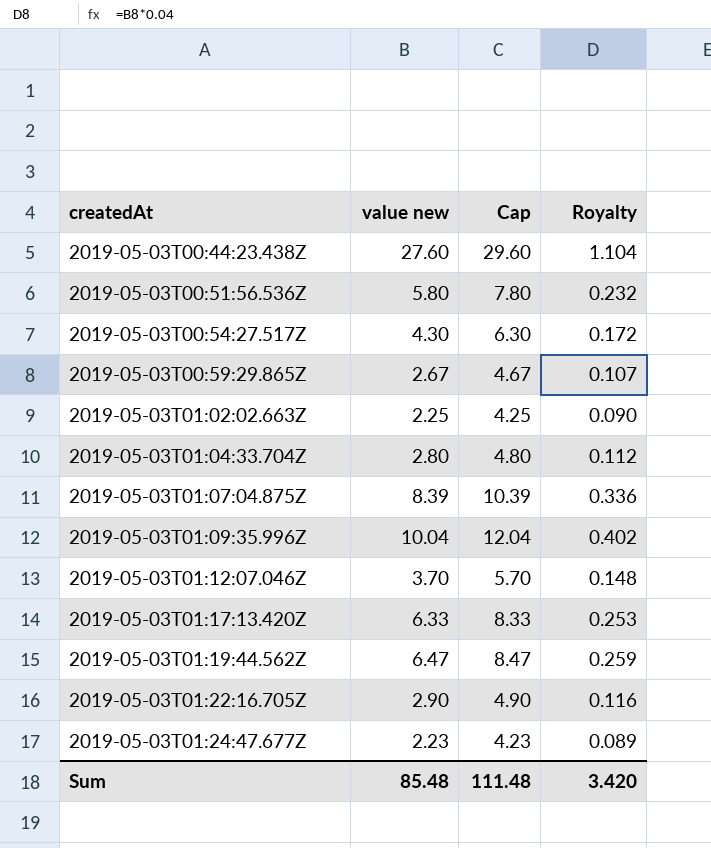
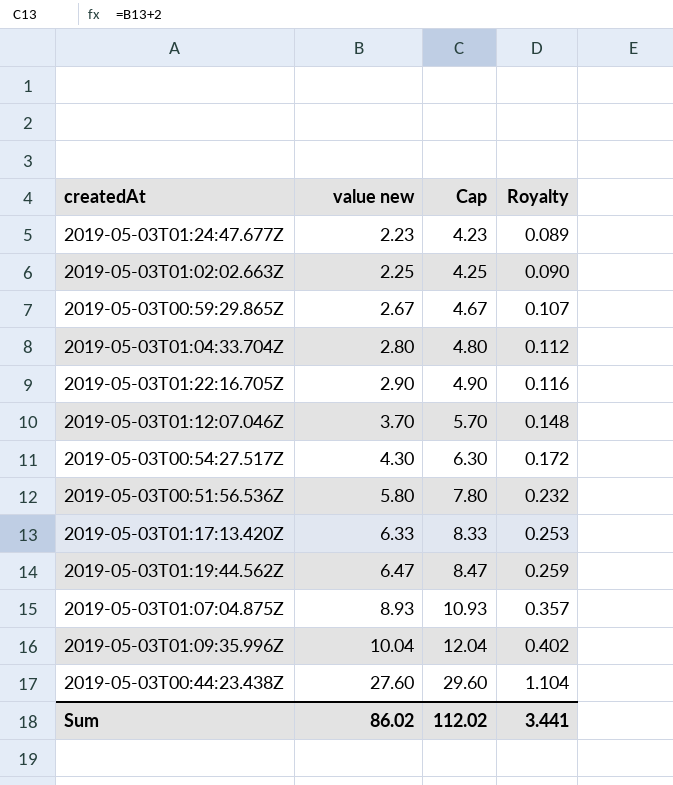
row order: createdAt ascending -> value new ascending
2019-05-03T01:07:04.875Z | value new: 8.39 -> 8.93
2019-05-03T01:07:04.875Z | Cap: 10.39 -> 10.93
2019-05-03T01:07:04.875Z | Royalty: 0.336 -> 0.357
Sum | value new: 85.48 -> 86.02
Sum | Cap: 111.48 -> 112.02
Sum | Royalty: 3.420 -> 3.441

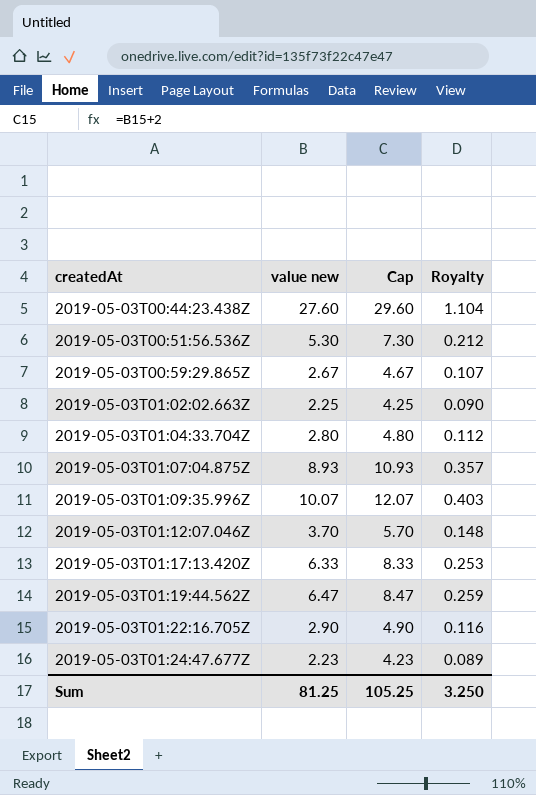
row order: value new ascending -> createdAt ascending
row 2019-05-03T00:54:27.517Z: 4.30 | 6.30 | 0.172 -> none
2019-05-03T00:51:56.536Z | value new: 5.80 -> 5.30
2019-05-03T00:51:56.536Z | Cap: 7.80 -> 7.30
2019-05-03T00:51:56.536Z | Royalty: 0.232 -> 0.212
2019-05-03T01:09:35.996Z | value new: 10.04 -> 10.07
2019-05-03T01:09:35.996Z | Cap: 12.04 -> 12.07
2019-05-03T01:09:35.996Z | Royalty: 0.402 -> 0.403
Sum | value new: 86.02 -> 81.25
Sum | Cap: 112.02 -> 105.25
Sum | Royalty: 3.441 -> 3.250

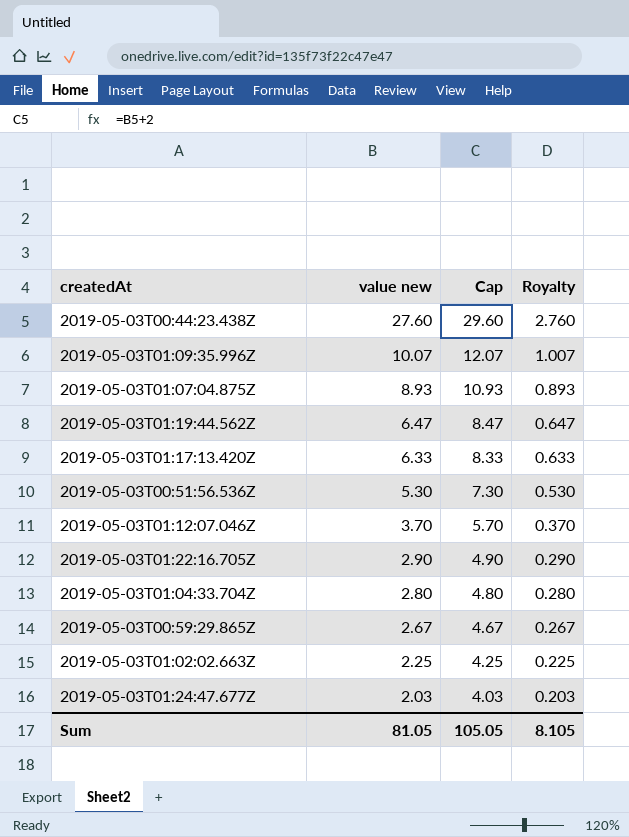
row order: createdAt ascending -> value new descending
column Royalty | formula: [value new] * 0.04 -> [value new] * 0.1
2019-05-03T01:24:47.677Z | value new: 2.23 -> 2.03
2019-05-03T01:24:47.677Z | Cap: 4.23 -> 4.03
Sum | value new: 81.25 -> 81.05
Sum | Cap: 105.25 -> 105.05
Sum | Royalty: 3.250 -> 8.105

